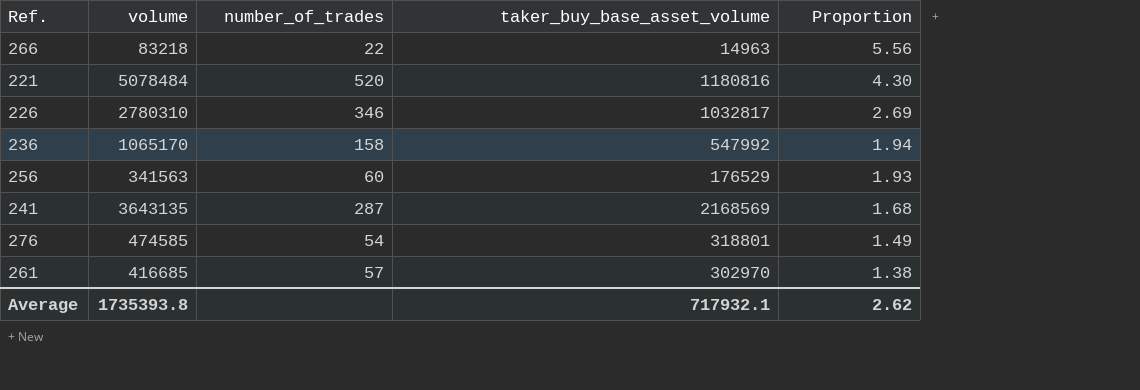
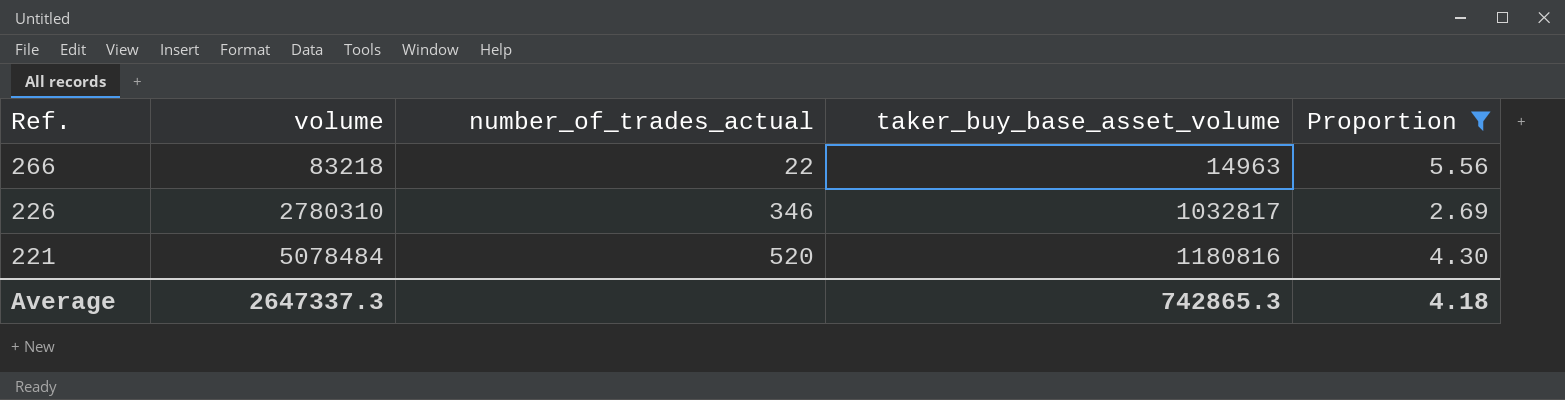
filter: none -> Proportion >= 2.69
row order: Proportion descending -> Ref. descending
column name: number_of_trades -> number_of_trades_actual
Average | volume: 1735393.8 -> 2647337.3
Average | taker_buy_base_asset_volume: 717932.1 -> 742865.3
Average | Proportion: 2.62 -> 4.18

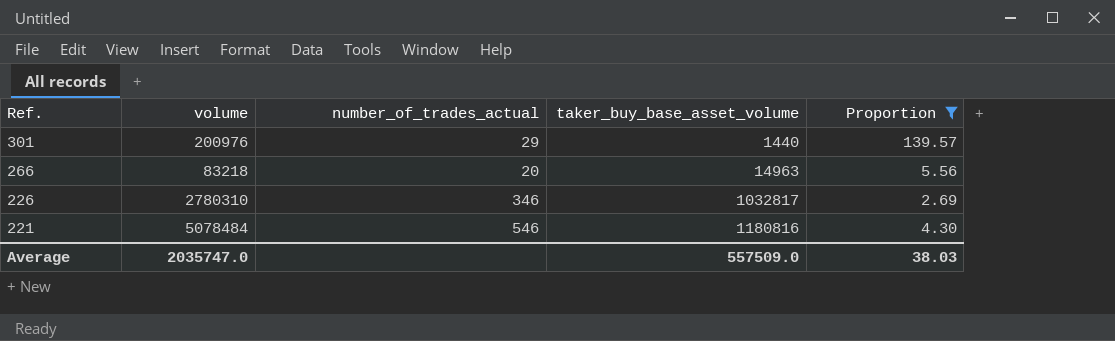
row 301: none -> 200976 | 29 | 1440 | 139.57
266 | number_of_trades_actual: 22 -> 20
221 | number_of_trades_actual: 520 -> 546
Average | volume: 2647337.3 -> 2035747.0
Average | taker_buy_base_asset_volume: 742865.3 -> 557509.0
Average | Proportion: 4.18 -> 38.03

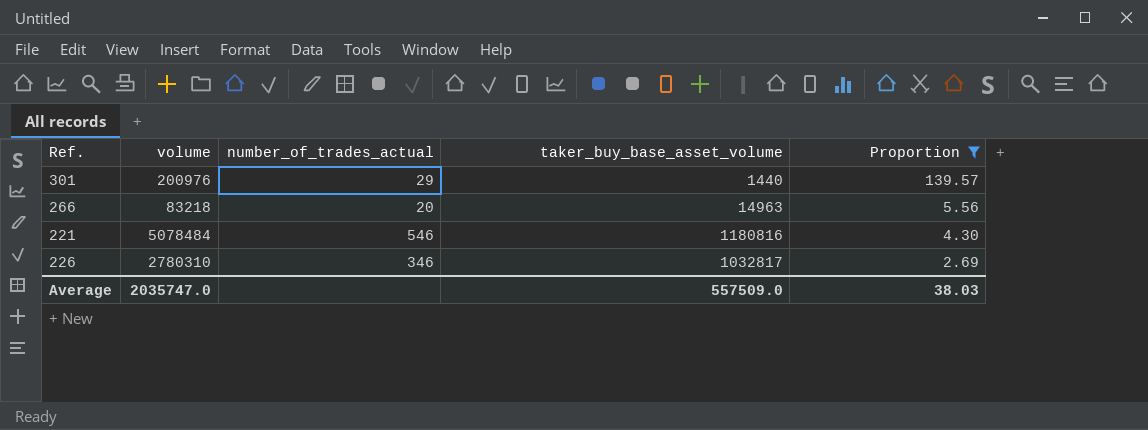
row order: Ref. descending -> Proportion descending

